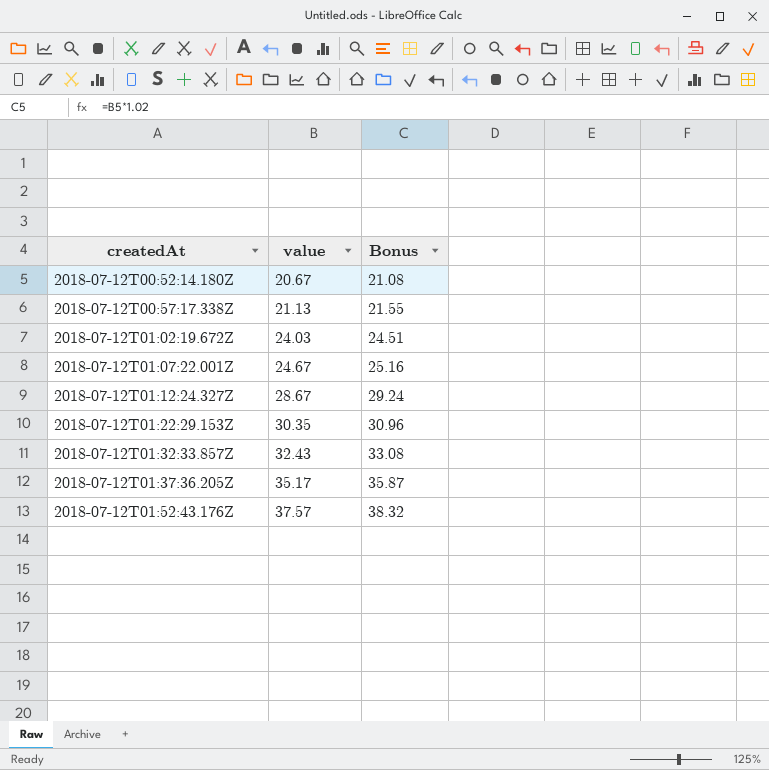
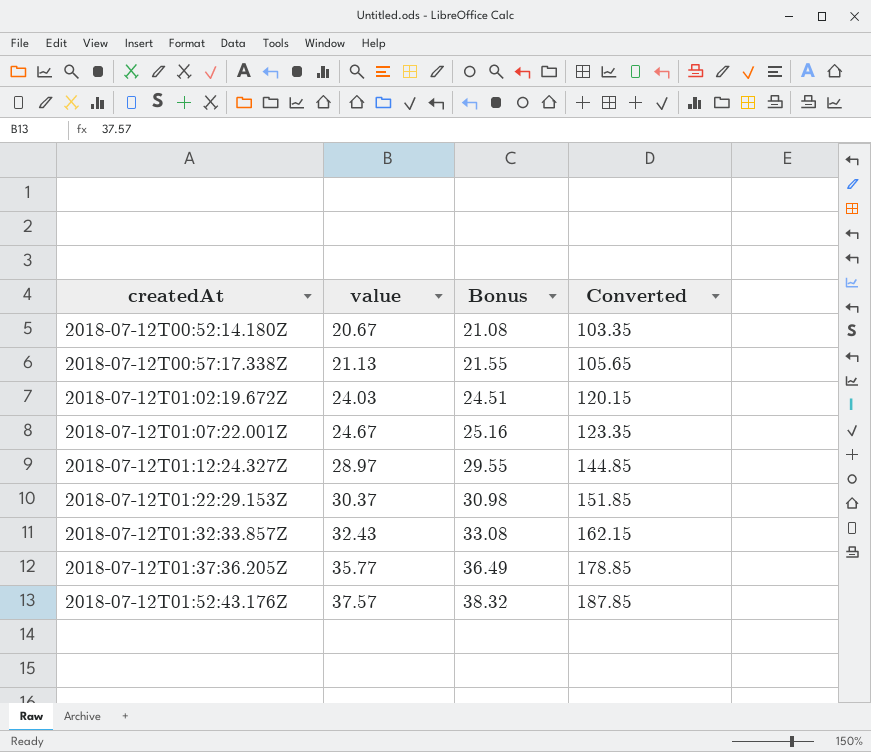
column Converted | formula: none -> [value] * 5
2018-07-12T01:12:24.327Z | value: 28.67 -> 28.97
2018-07-12T01:12:24.327Z | Bonus: 29.24 -> 29.55
2018-07-12T01:22:29.153Z | value: 30.35 -> 30.37
2018-07-12T01:22:29.153Z | Bonus: 30.96 -> 30.98
2018-07-12T01:37:36.205Z | value: 35.17 -> 35.77
2018-07-12T01:37:36.205Z | Bonus: 35.87 -> 36.49

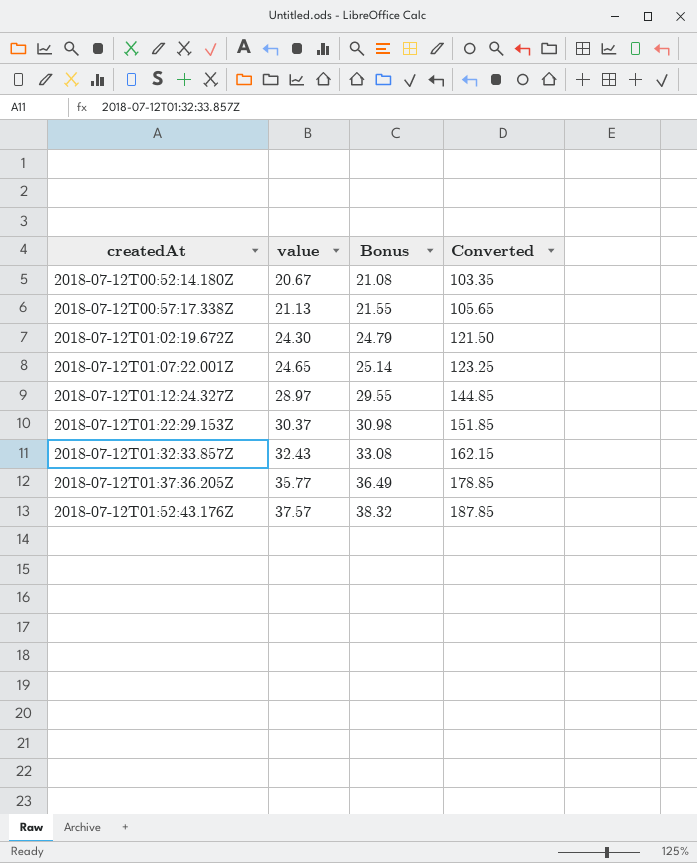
2018-07-12T01:02:19.672Z | value: 24.03 -> 24.30
2018-07-12T01:02:19.672Z | Bonus: 24.51 -> 24.79
2018-07-12T01:02:19.672Z | Converted: 120.15 -> 121.50
2018-07-12T01:07:22.001Z | value: 24.67 -> 24.65
2018-07-12T01:07:22.001Z | Bonus: 25.16 -> 25.14
2018-07-12T01:07:22.001Z | Converted: 123.35 -> 123.25

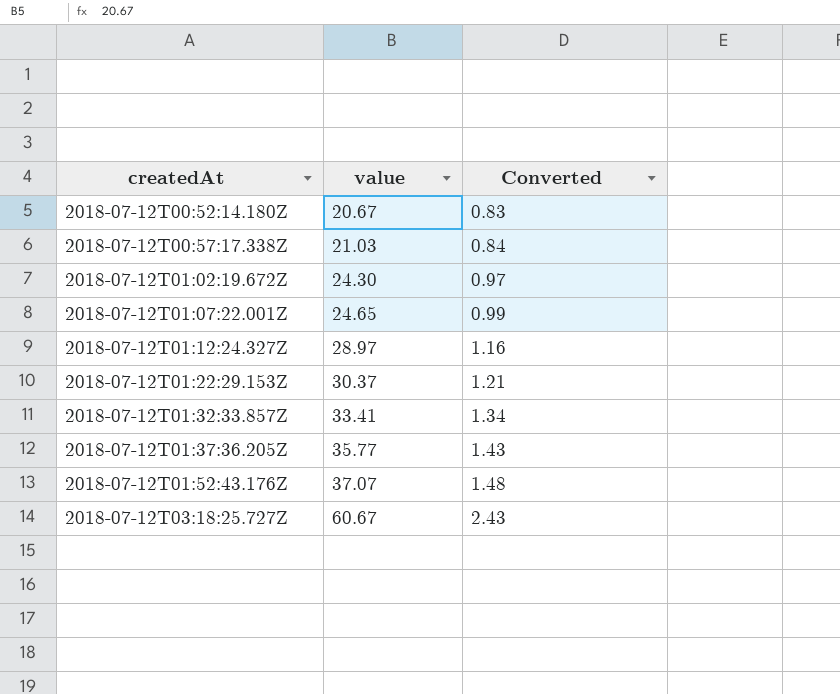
column Bonus | formula: [value] * 1.02 -> none
column Converted | formula: [value] * 5 -> [value] * 0.04
2018-07-12T00:57:17.338Z | value: 21.13 -> 21.03
2018-07-12T01:32:33.857Z | value: 32.43 -> 33.41
2018-07-12T01:52:43.176Z | value: 37.57 -> 37.07
row 2018-07-12T03:18:25.727Z: none -> 60.67 | 2.43

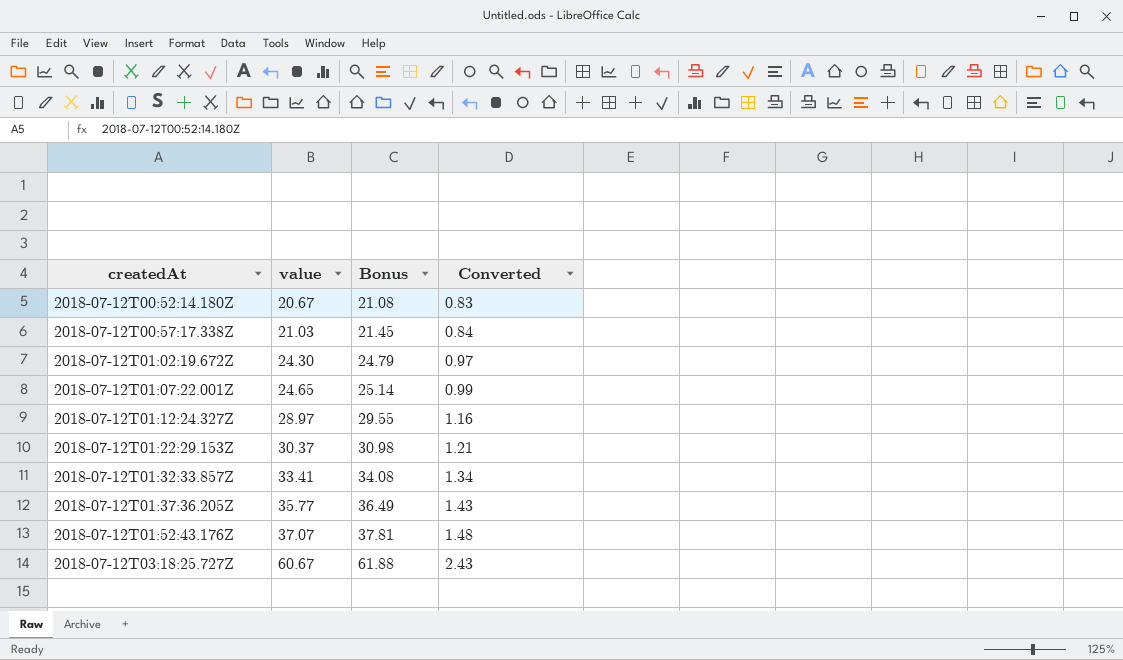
column Bonus | formula: none -> [value] * 1.02

